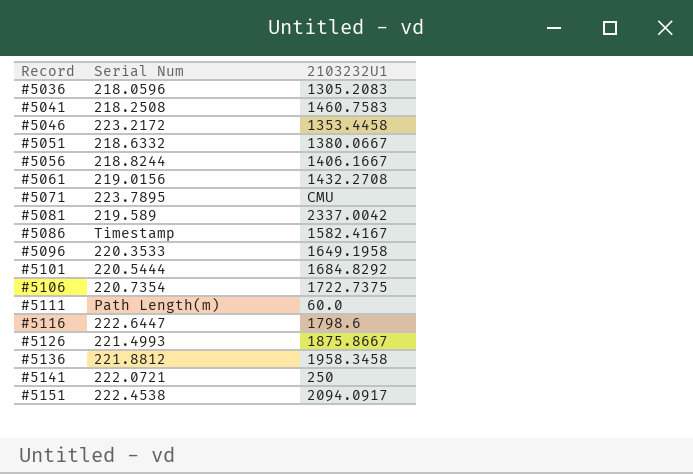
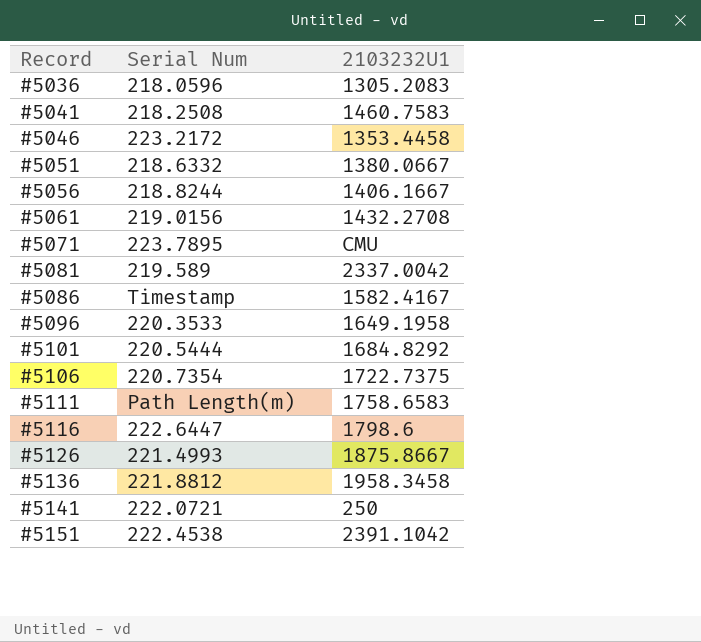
#5111 | 2103232U1: 60.0 -> 1758.6583
#5151 | 2103232U1: 2094.0917 -> 2391.1042

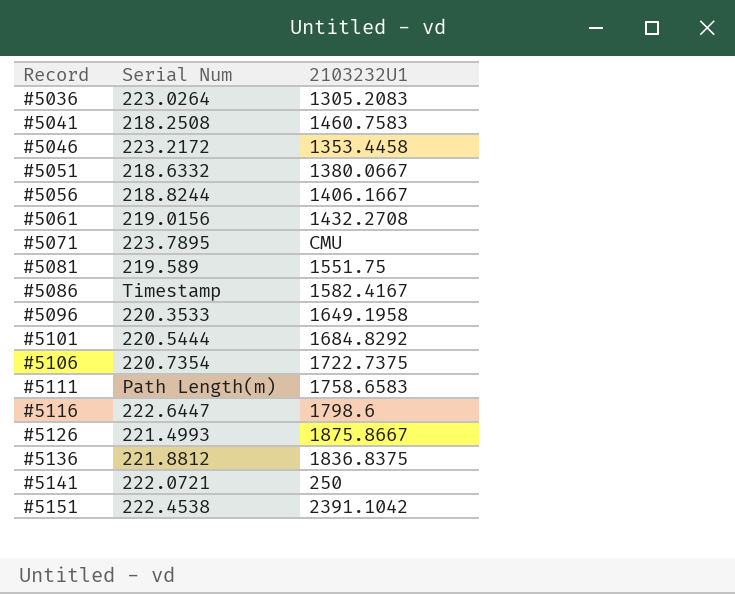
#5036 | Serial Num: 218.0596 -> 223.0264
#5081 | 2103232U1: 2337.0042 -> 1551.75
#5136 | 2103232U1: 1958.3458 -> 1836.8375

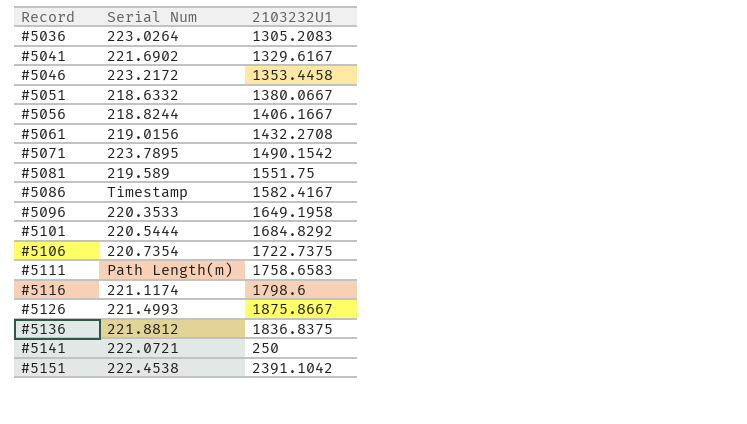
#5041 | Serial Num: 218.2508 -> 221.6902
#5041 | 2103232U1: 1460.7583 -> 1329.6167
#5071 | 2103232U1: CMU -> 1490.1542
#5116 | Serial Num: 222.6447 -> 221.1174

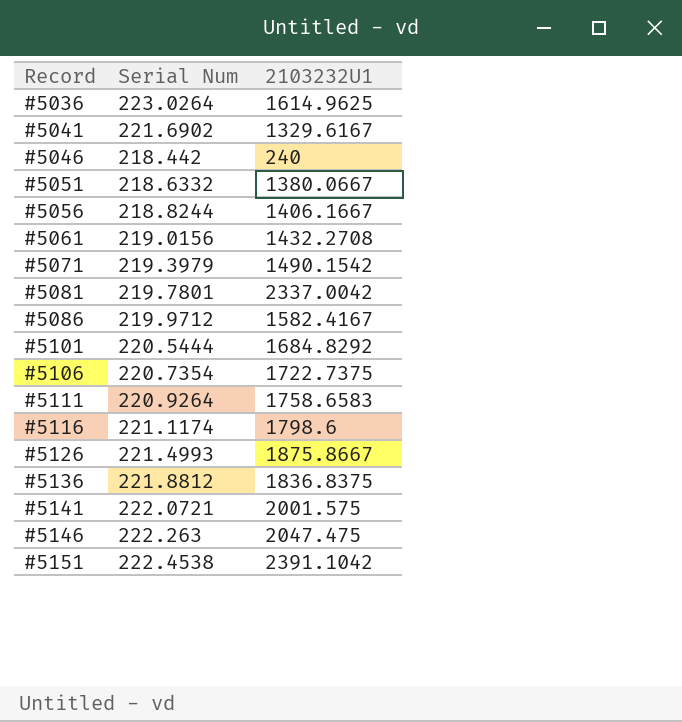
row #5096: 220.3533 | 1649.1958 -> none
#5036 | 2103232U1: 1305.2083 -> 1614.9625
#5046 | Serial Num: 223.2172 -> 218.442
#5046 | 2103232U1: 1353.4458 -> 240
#5071 | Serial Num: 223.7895 -> 219.3979
#5081 | Serial Num: 219.589 -> 219.7801
#5081 | 2103232U1: 1551.75 -> 2337.0042
#5086 | Serial Num: Timestamp -> 219.9712
#5111 | Serial Num: Path Length(m) -> 220.9264
#5141 | 2103232U1: 250 -> 2001.575
row #5146: none -> 222.263 | 2047.475

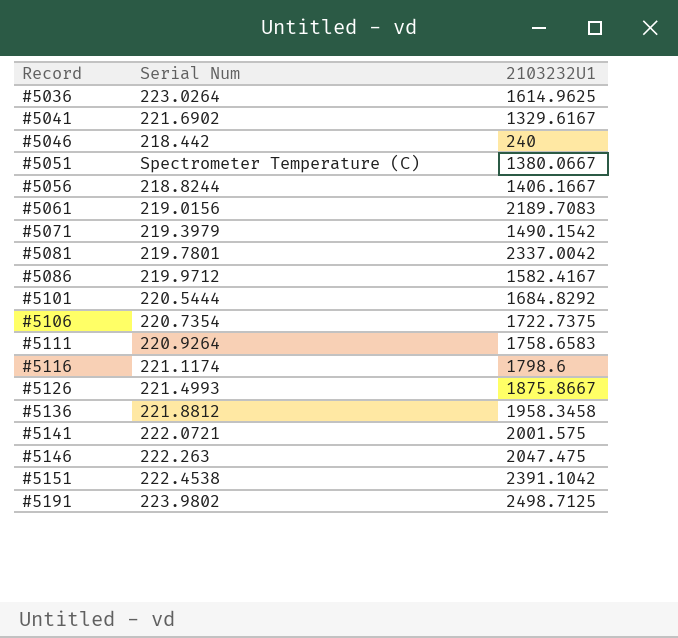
#5051 | Serial Num: 218.6332 -> Spectrometer Temperature (C)
#5061 | 2103232U1: 1432.2708 -> 2189.7083
#5136 | 2103232U1: 1836.8375 -> 1958.3458
row #5191: none -> 223.9802 | 2498.7125

